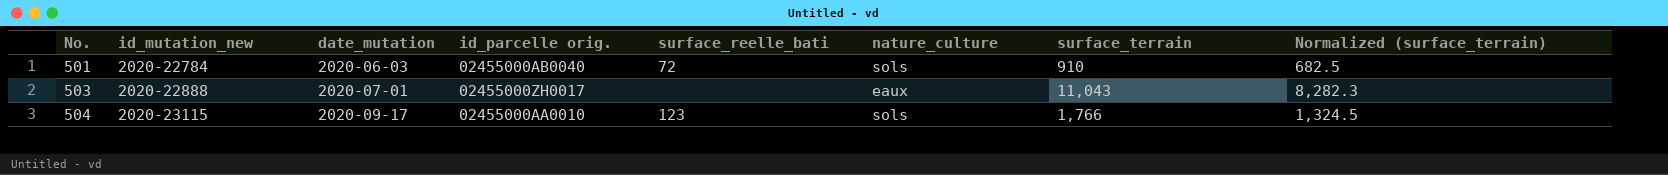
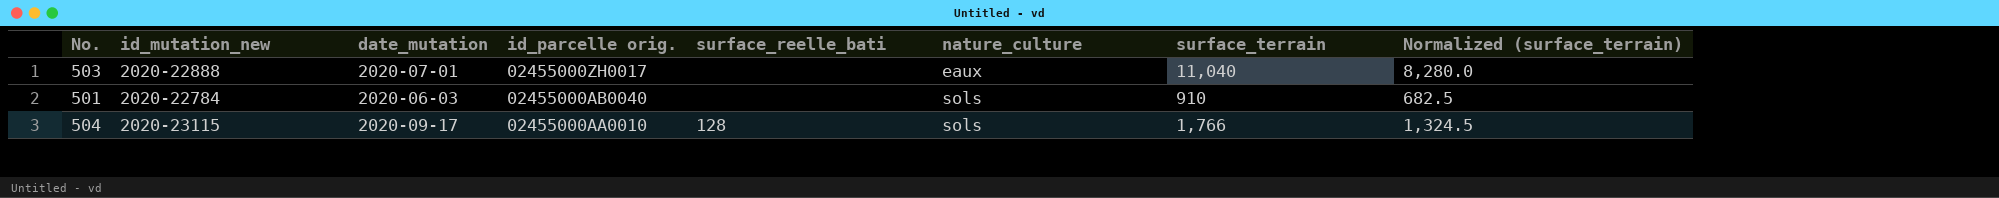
row order: No. ascending -> id_parcelle orig. descending
503 | surface_terrain: 11,043 -> 11,040
503 | Normalized (surface_terrain): 8,282.3 -> 8,280.0
501 | surface_reelle_bati: 72 -> none
504 | surface_reelle_bati: 123 -> 128

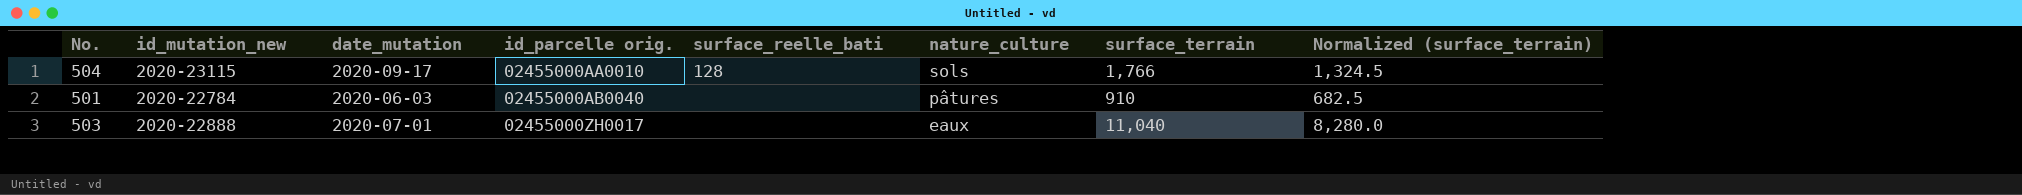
row order: id_parcelle orig. descending -> id_parcelle orig. ascending
501 | nature_culture: sols -> pâtures

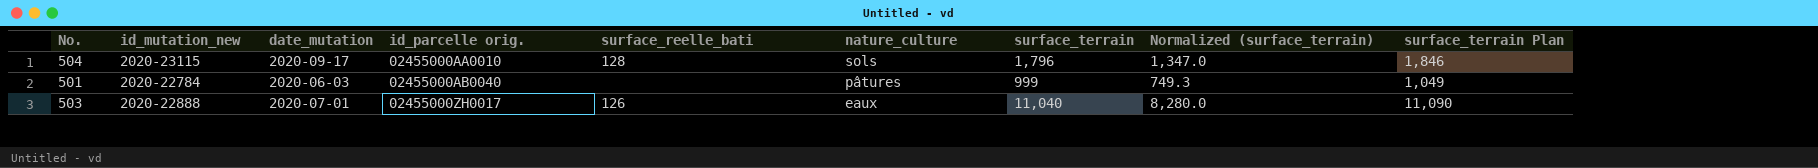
column surface_terrain Plan | formula: none -> [surface_terrain] + 50
504 | surface_terrain: 1,766 -> 1,796
504 | Normalized (surface_terrain): 1,324.5 -> 1,347.0
501 | surface_terrain: 910 -> 999
501 | Normalized (surface_terrain): 682.5 -> 749.3
503 | surface_reelle_bati: none -> 126

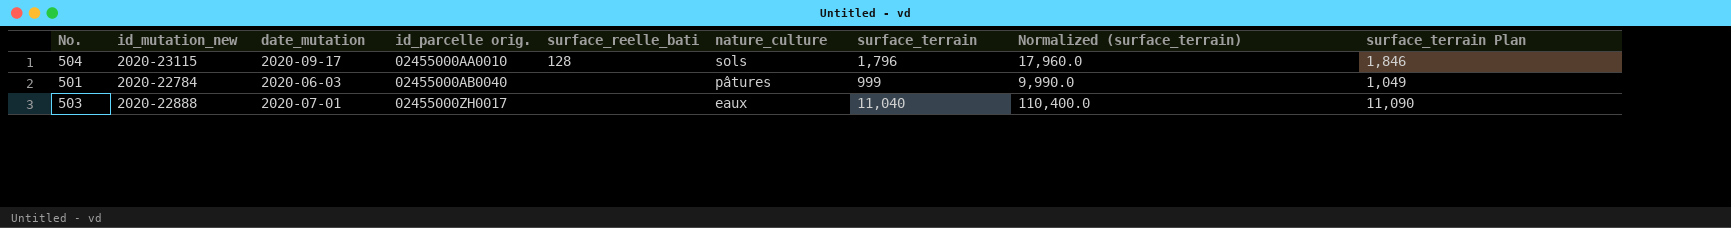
column Normalized (surface_terrain) | formula: [surface_terrain] * 0.75 -> [surface_terrain] * 10
503 | surface_reelle_bati: 126 -> none

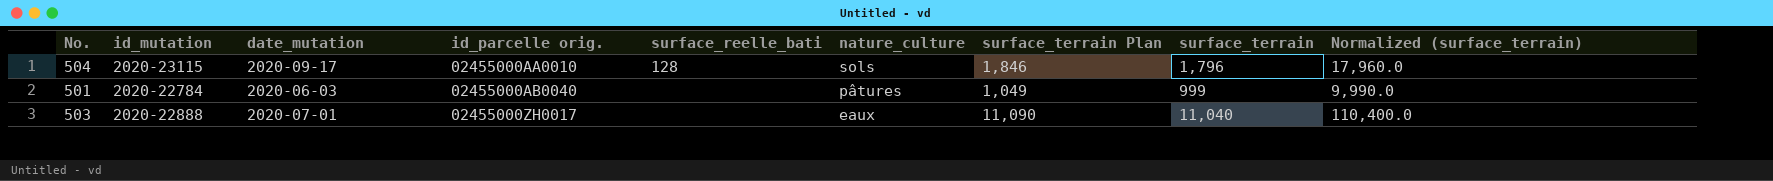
column name: id_mutation_new -> id_mutation
column surface_terrain Plan | position: 9 -> 7

